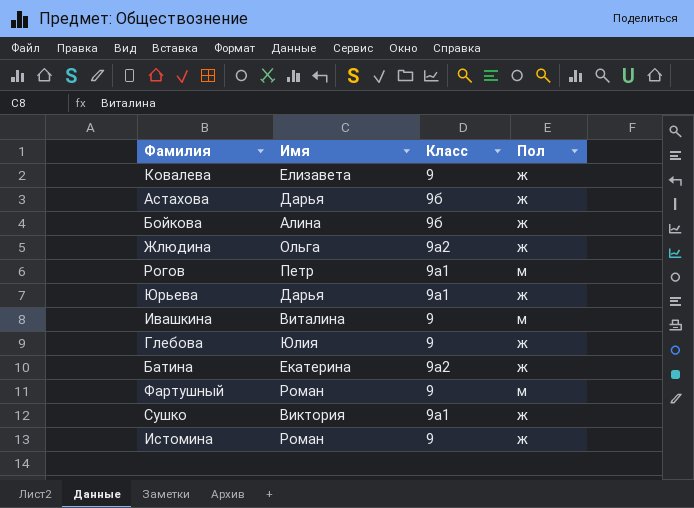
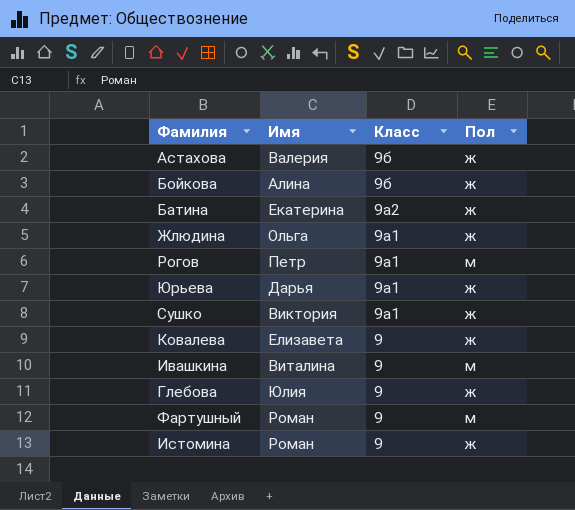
row order: none -> Класс descending
Астахова | Имя: Дарья -> Валерия
Жлюдина | Класс: 9а2 -> 9а1

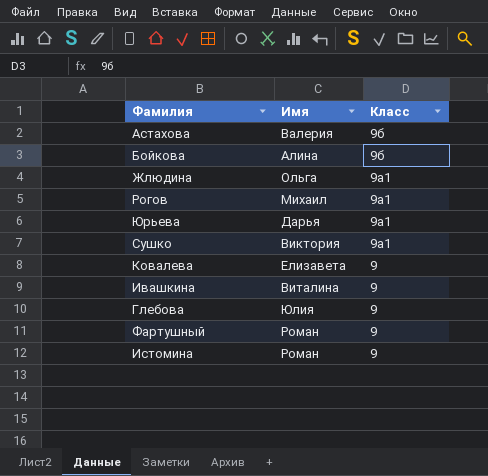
column Пол | position: 4 -> none
row Батина: Екатерина | 9а2 | ж -> none
Рогов | Имя: Петр -> Михаил

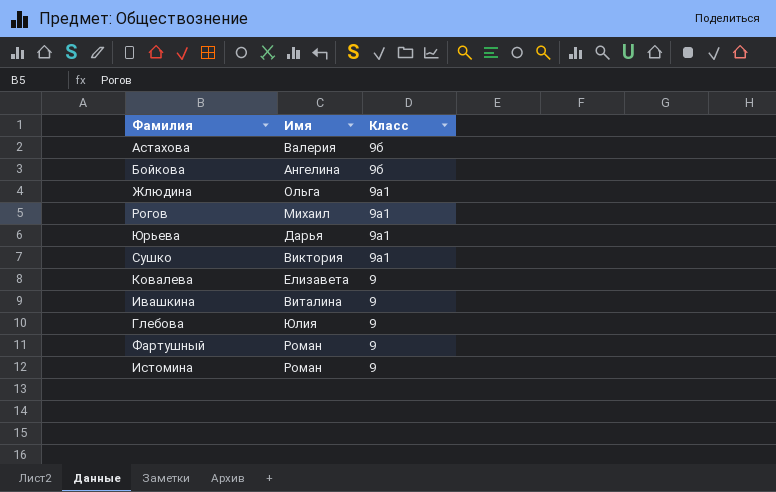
Бойкова | Имя: Алина -> Ангелина

